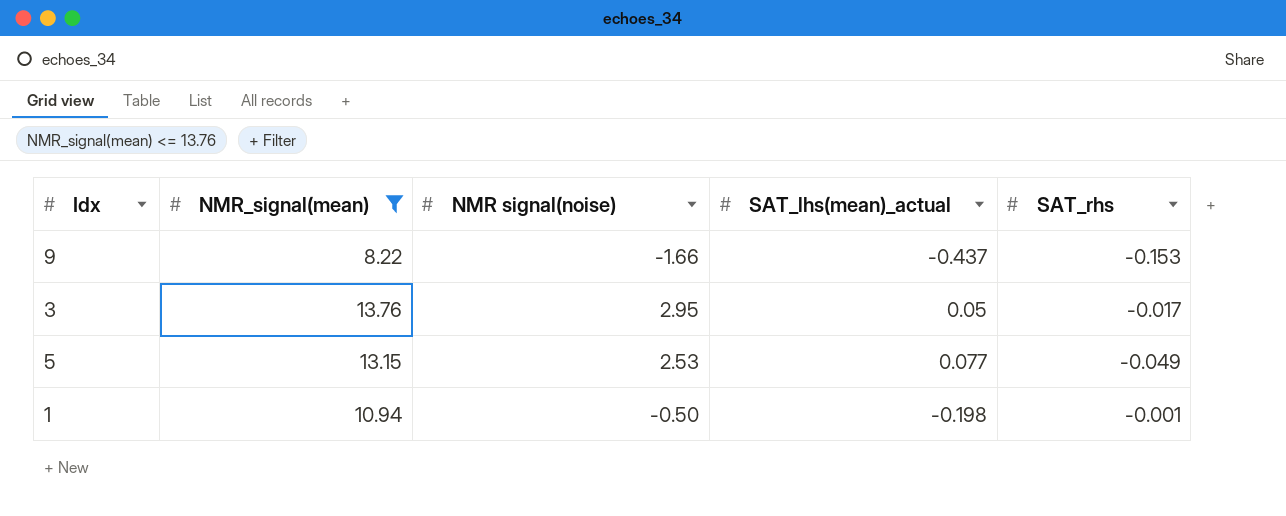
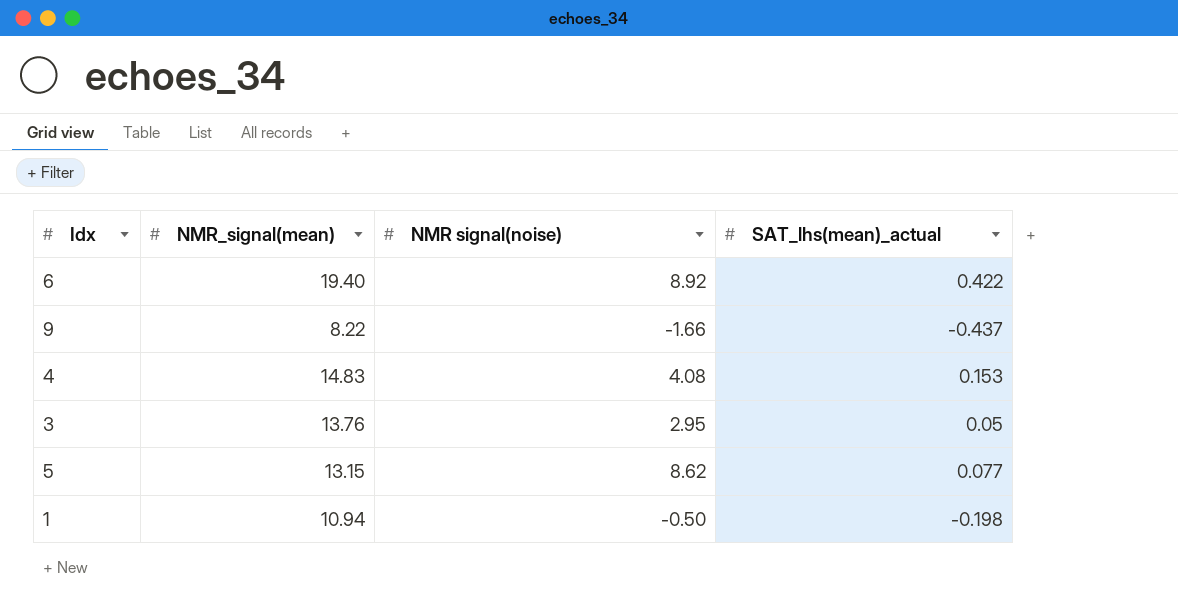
filter: NMR_signal(mean) <= 13.76 -> none
column SAT_rhs | position: 5 -> none
5 | NMR signal(noise): 2.53 -> 8.62

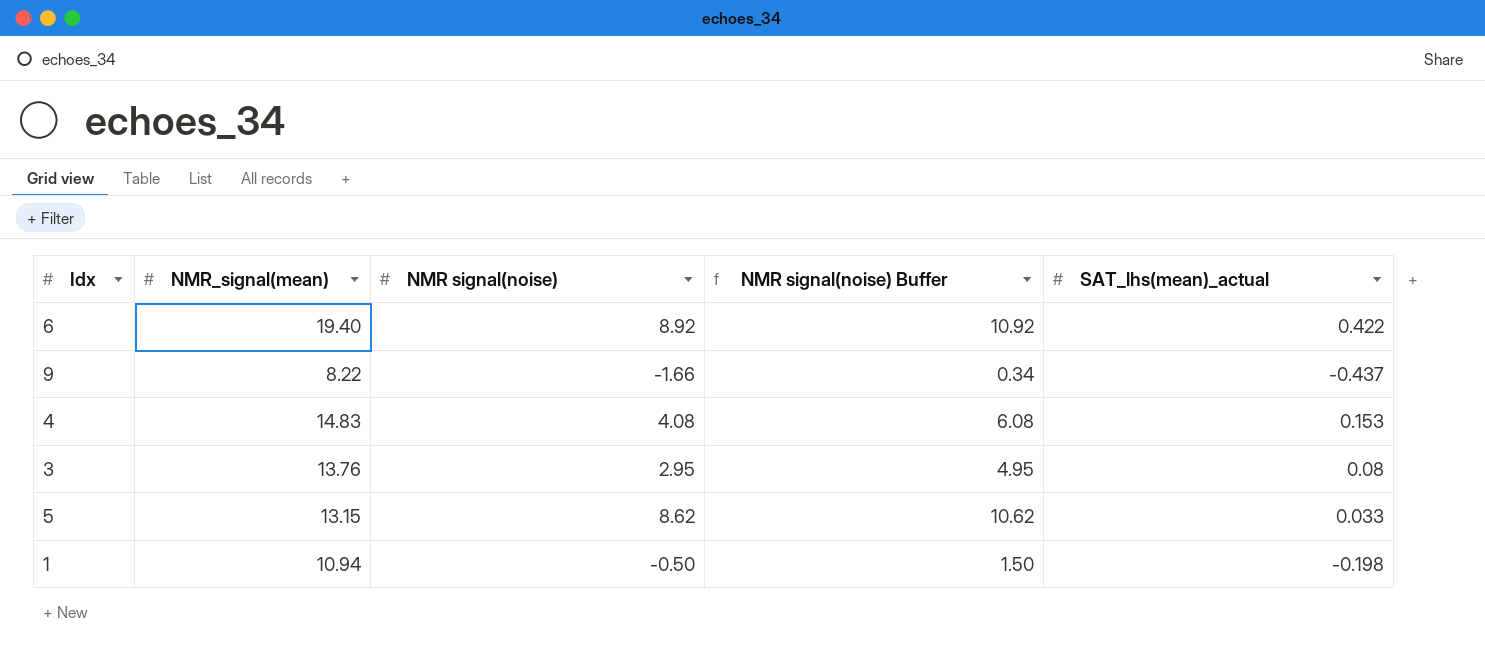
column NMR signal(noise) Buffer | formula: none -> [NMR signal(noise)] + 2
3 | SAT_lhs(mean)_actual: 0.05 -> 0.08
5 | SAT_lhs(mean)_actual: 0.077 -> 0.033

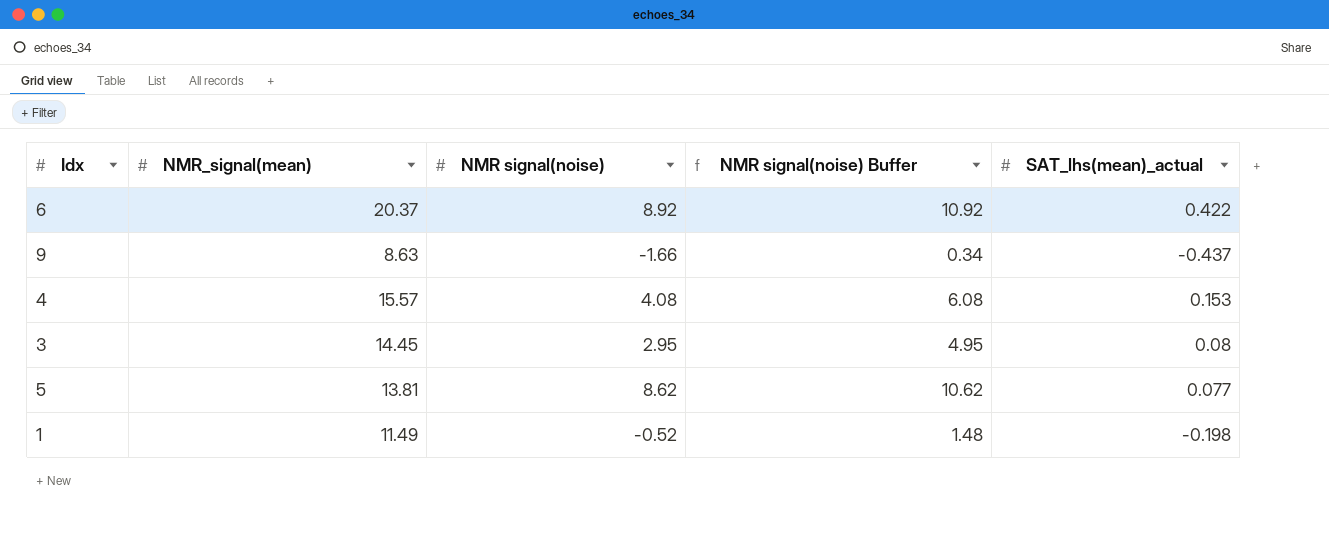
6 | NMR_signal(mean): 19.40 -> 20.37
9 | NMR_signal(mean): 8.22 -> 8.63
4 | NMR_signal(mean): 14.83 -> 15.57
3 | NMR_signal(mean): 13.76 -> 14.45
5 | NMR_signal(mean): 13.15 -> 13.81
5 | SAT_lhs(mean)_actual: 0.033 -> 0.077
1 | NMR_signal(mean): 10.94 -> 11.49
1 | NMR signal(noise): -0.50 -> -0.52
1 | NMR signal(noise) Buffer: 1.50 -> 1.48

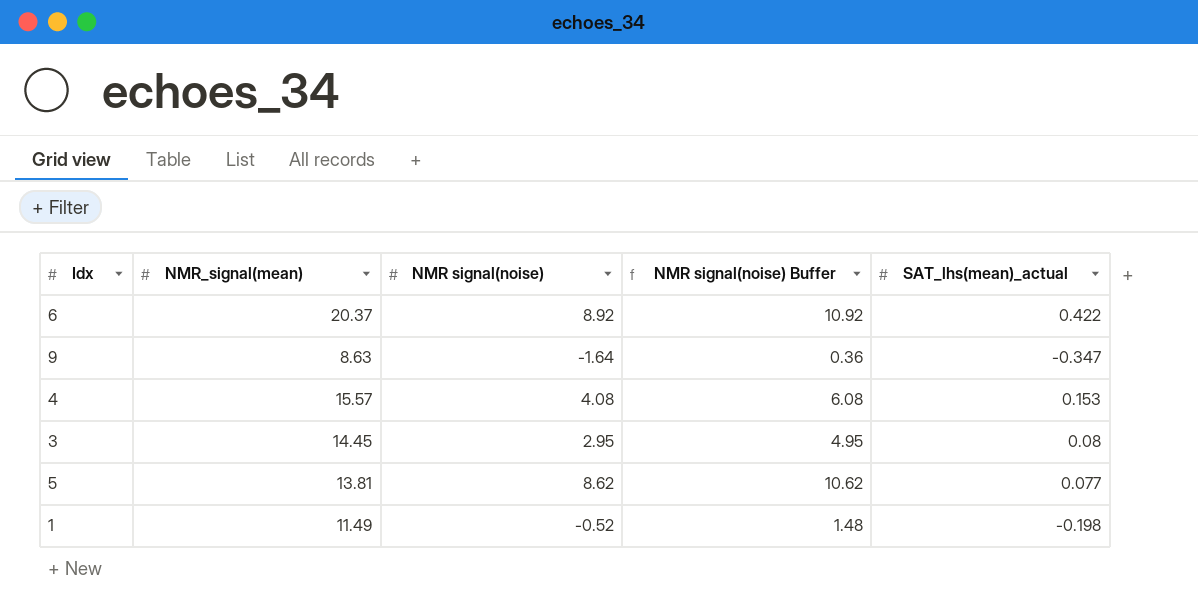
9 | NMR signal(noise): -1.66 -> -1.64
9 | NMR signal(noise) Buffer: 0.34 -> 0.36
9 | SAT_lhs(mean)_actual: -0.437 -> -0.347

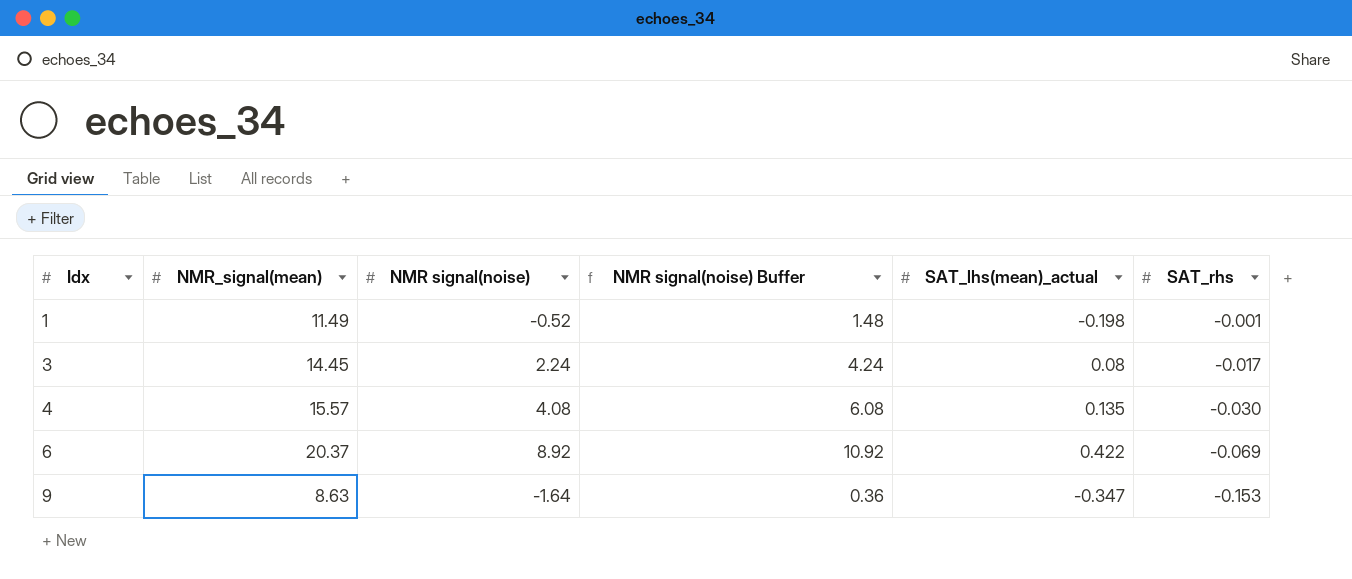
row order: none -> Idx ascending
column SAT_rhs | position: none -> 6
row 5: 13.81 | 8.62 | 10.62 | 0.077 -> none
3 | NMR signal(noise): 2.95 -> 2.24
3 | NMR signal(noise) Buffer: 4.95 -> 4.24
4 | SAT_lhs(mean)_actual: 0.153 -> 0.135

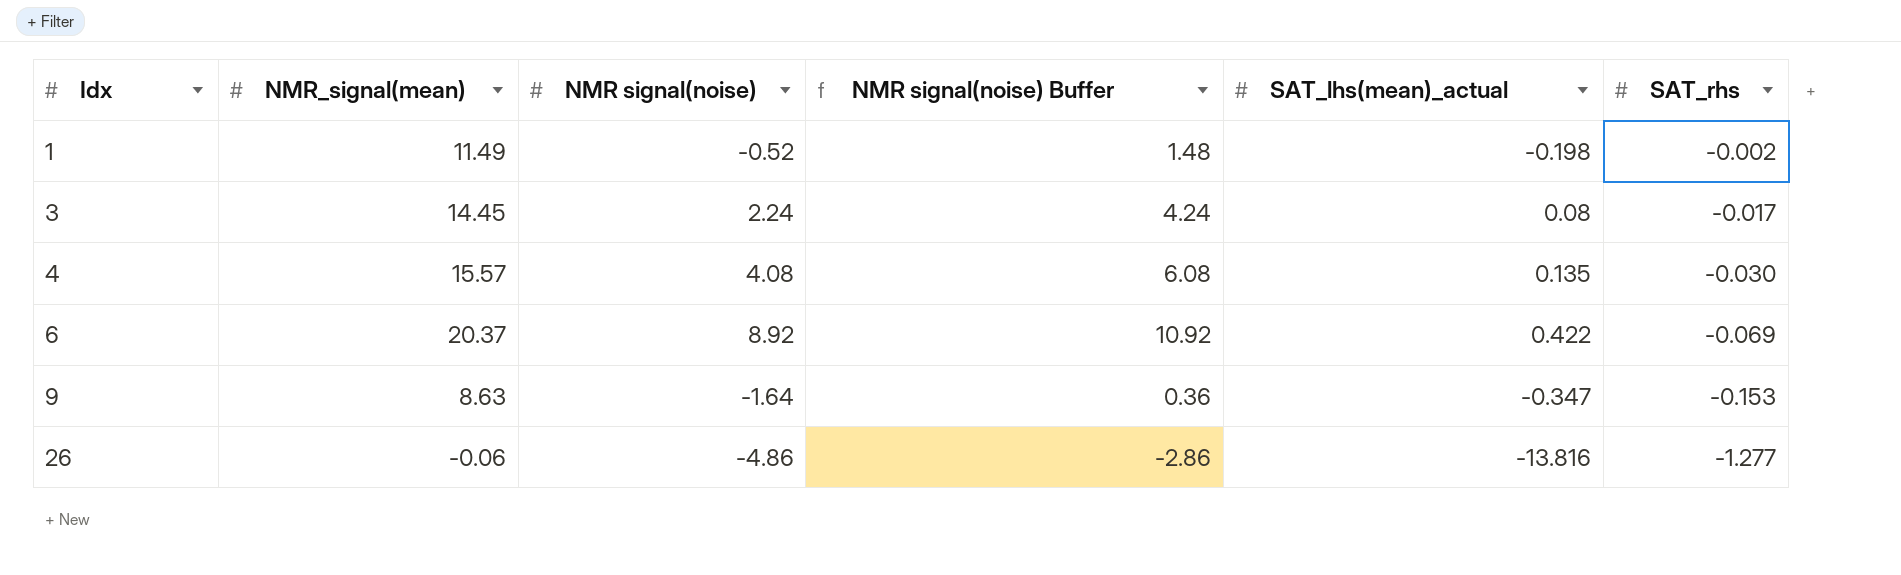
1 | SAT_rhs: -0.001 -> -0.002
row 26: none -> -0.06 | -4.86 | -2.86 | -13.816 | -1.277

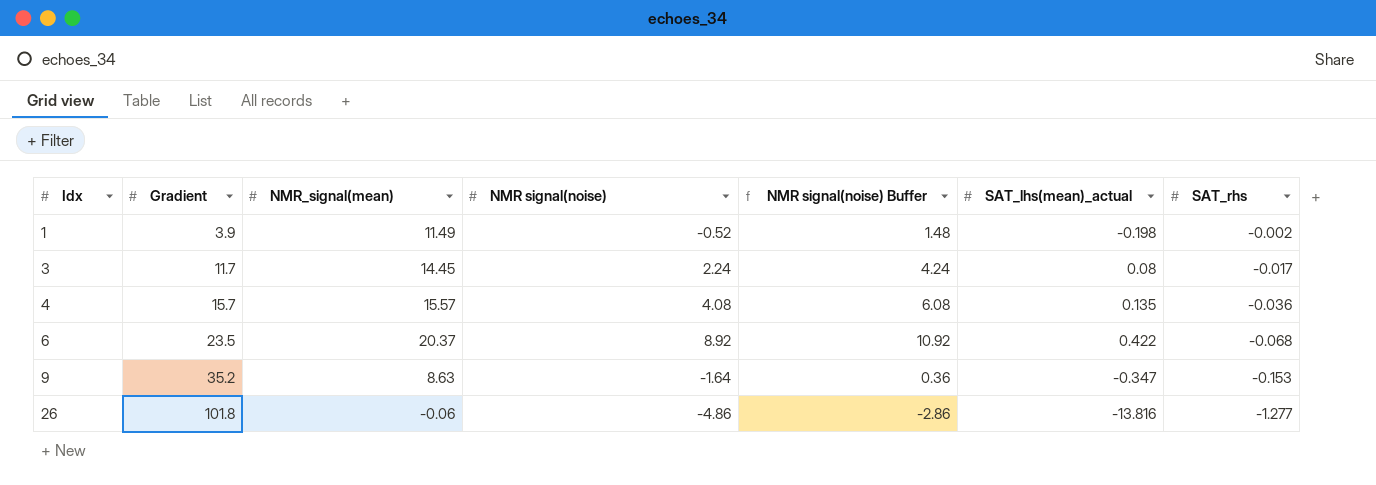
column Gradient | position: none -> 2
4 | SAT_rhs: -0.030 -> -0.036
6 | SAT_rhs: -0.069 -> -0.068

